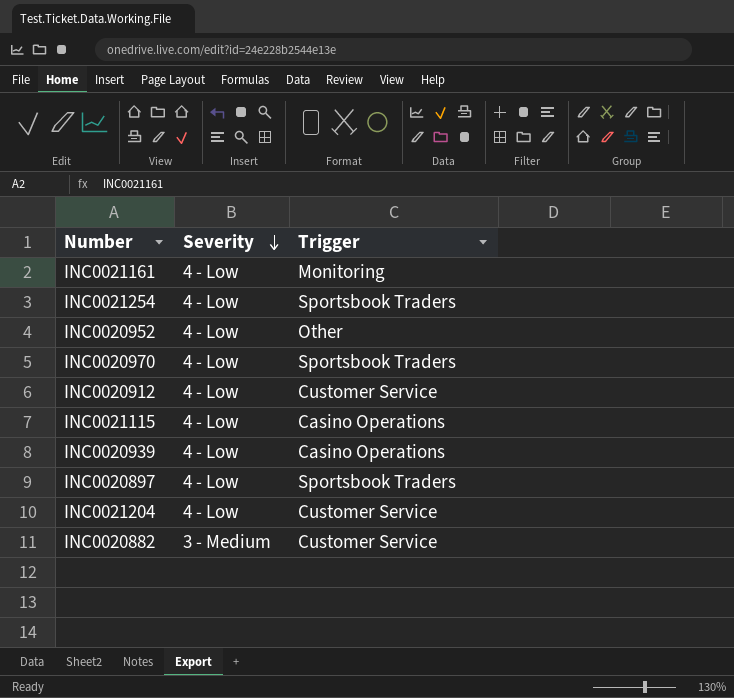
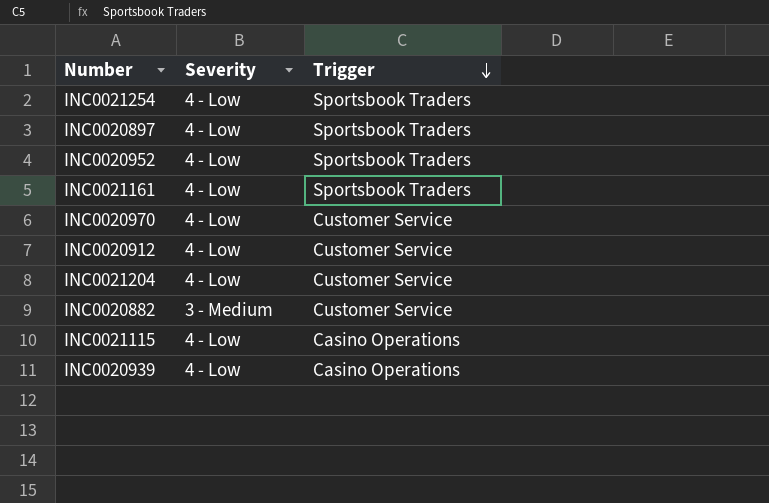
row order: Severity descending -> Trigger descending
INC0020952 | Trigger: Other -> Sportsbook Traders
INC0021161 | Trigger: Monitoring -> Sportsbook Traders
INC0020970 | Trigger: Sportsbook Traders -> Customer Service

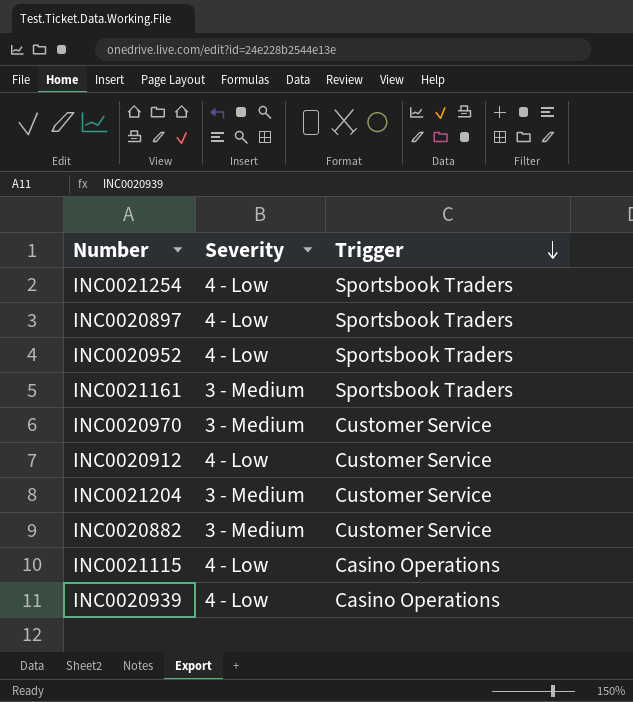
INC0021161 | Severity: 4 - Low -> 3 - Medium
INC0020970 | Severity: 4 - Low -> 3 - Medium
INC0021204 | Severity: 4 - Low -> 3 - Medium

